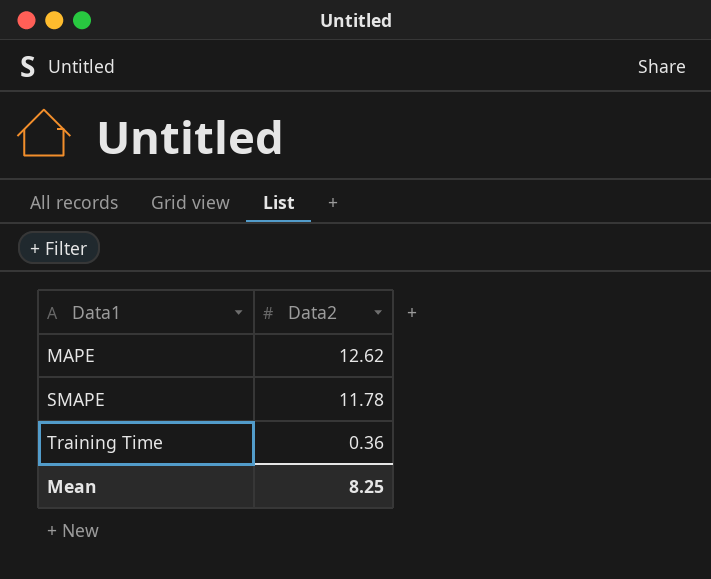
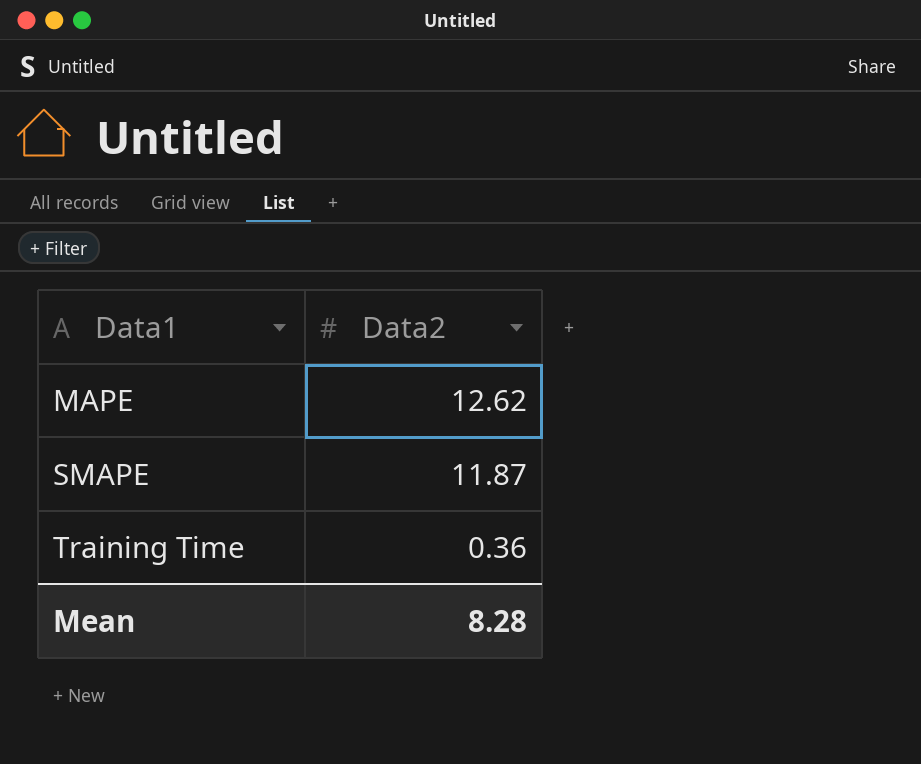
SMAPE | Data2: 11.78 -> 11.87
Mean | Data2: 8.25 -> 8.28

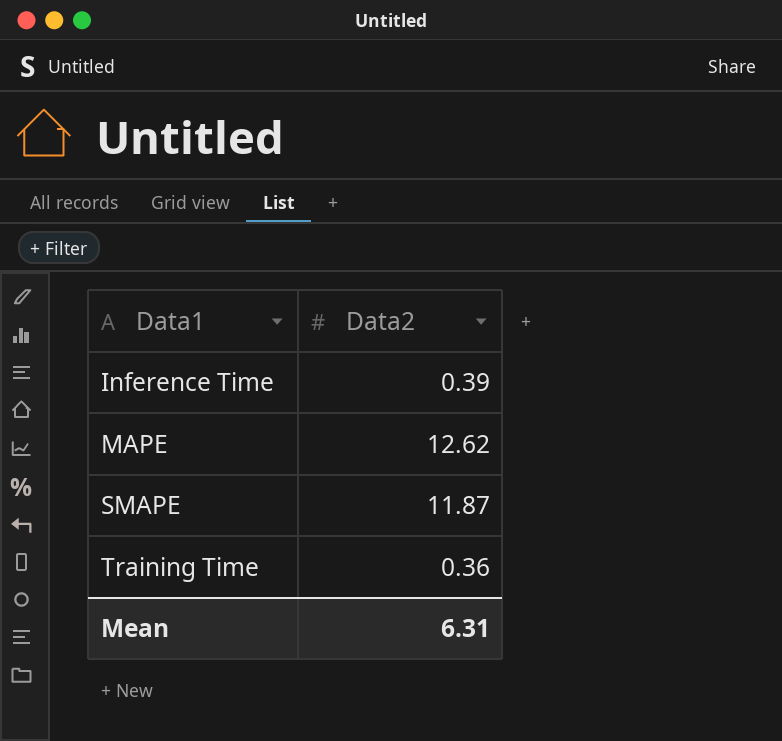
row Inference Time: none -> 0.39
Mean | Data2: 8.28 -> 6.31

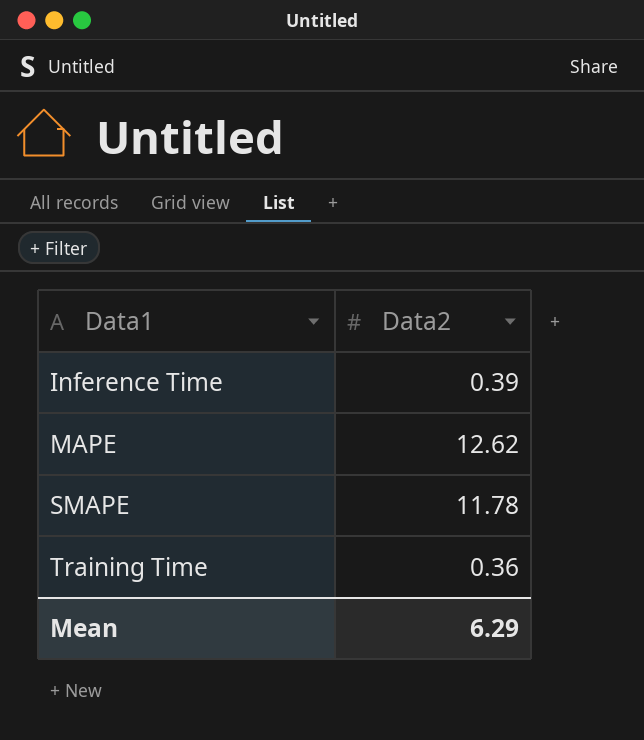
SMAPE | Data2: 11.87 -> 11.78
Mean | Data2: 6.31 -> 6.29

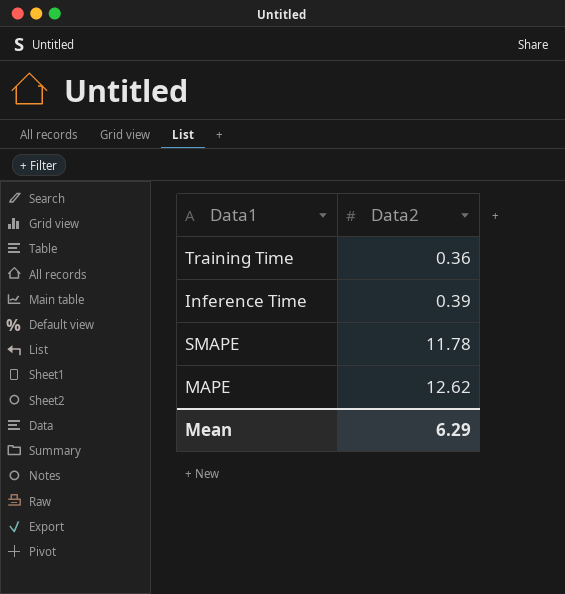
row order: Data1 ascending -> Data2 ascending

